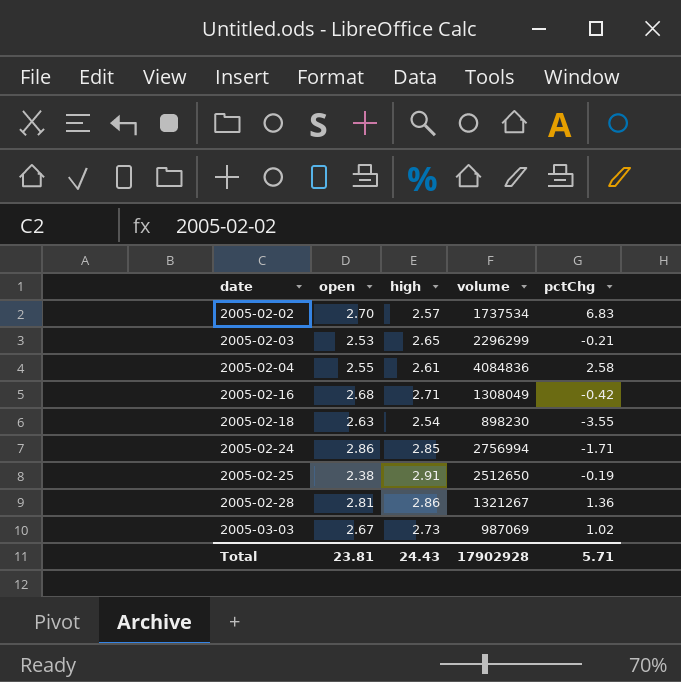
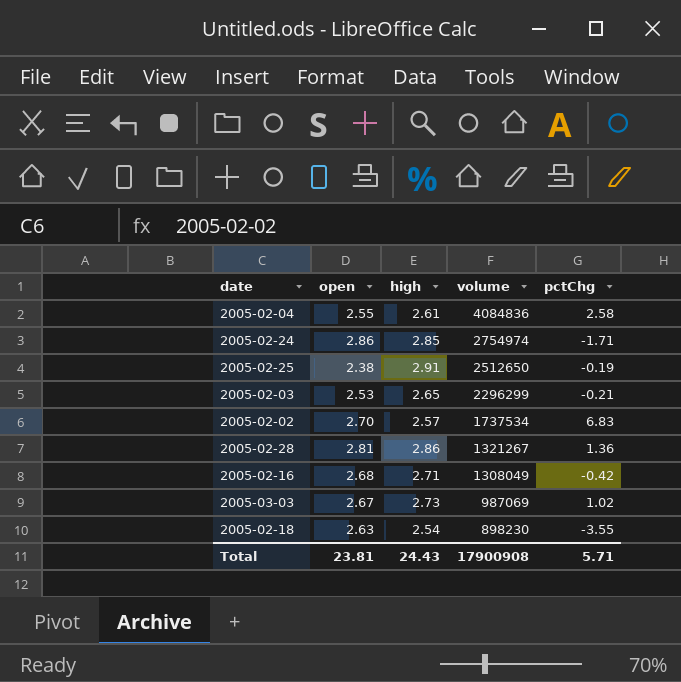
row order: date ascending -> volume descending
2005-02-24 | volume: 2756994 -> 2754974
Total | volume: 17902928 -> 17900908

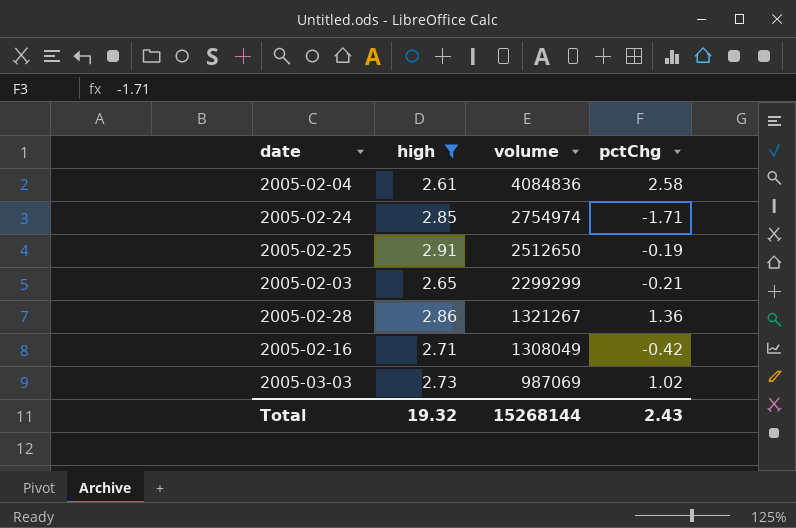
filter: none -> high >= 2.61
column open | position: 2 -> none
2005-02-03 | volume: 2296299 -> 2299299
Total | high: 24.43 -> 19.32
Total | volume: 17900908 -> 15268144
Total | pctChg: 5.71 -> 2.43

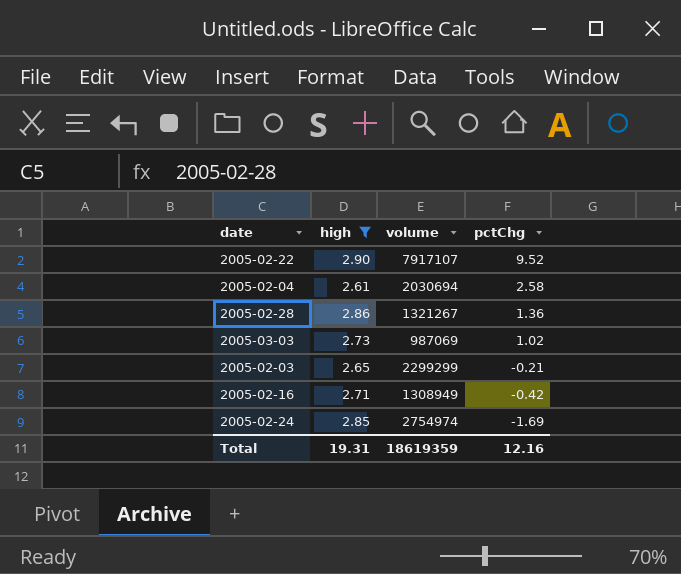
row order: volume descending -> pctChg descending
row 2005-02-25: 2.91 | 2512650 | -0.19 -> none
row 2005-02-22: none -> 2.90 | 7917107 | 9.52
2005-02-04 | volume: 4084836 -> 2030694
2005-02-16 | volume: 1308049 -> 1308949
2005-02-24 | pctChg: -1.71 -> -1.69
Total | high: 19.32 -> 19.31
Total | volume: 15268144 -> 18619359
Total | pctChg: 2.43 -> 12.16

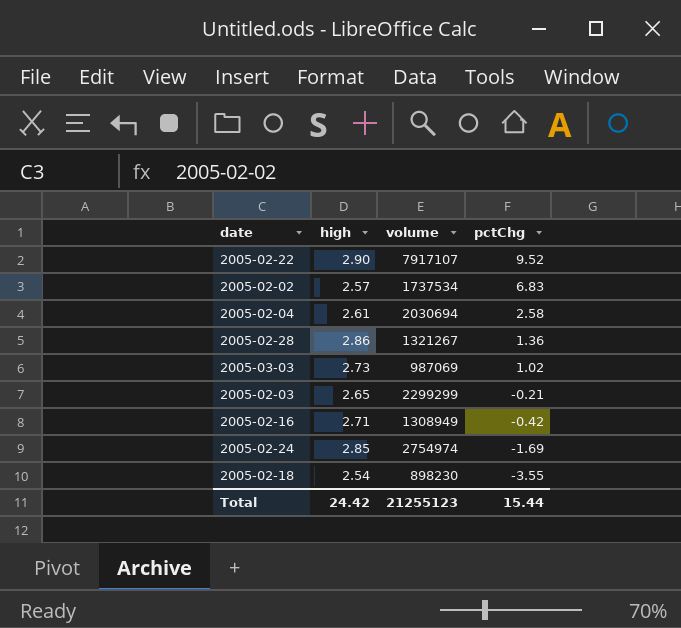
filter: high >= 2.61 -> none
Total | high: 19.31 -> 24.42
Total | volume: 18619359 -> 21255123
Total | pctChg: 12.16 -> 15.44

